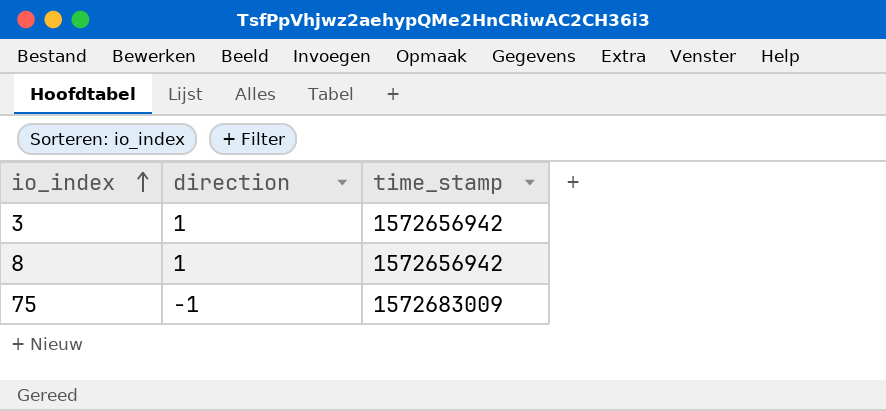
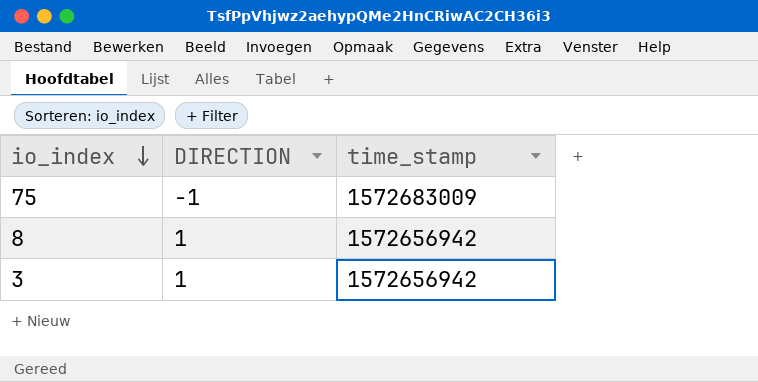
row order: io_index ascending -> io_index descending
column name: direction -> DIRECTION

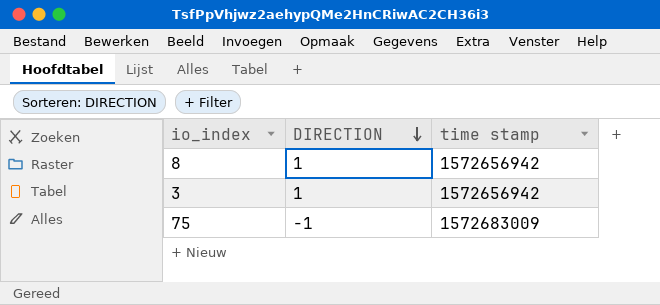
row order: io_index descending -> DIRECTION descending
column name: time_stamp -> time stamp

